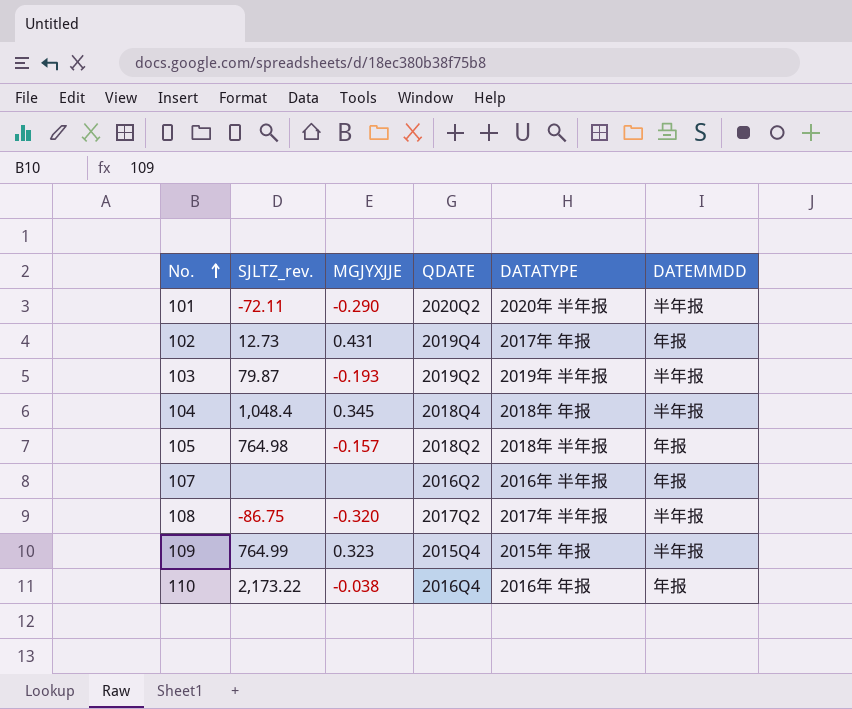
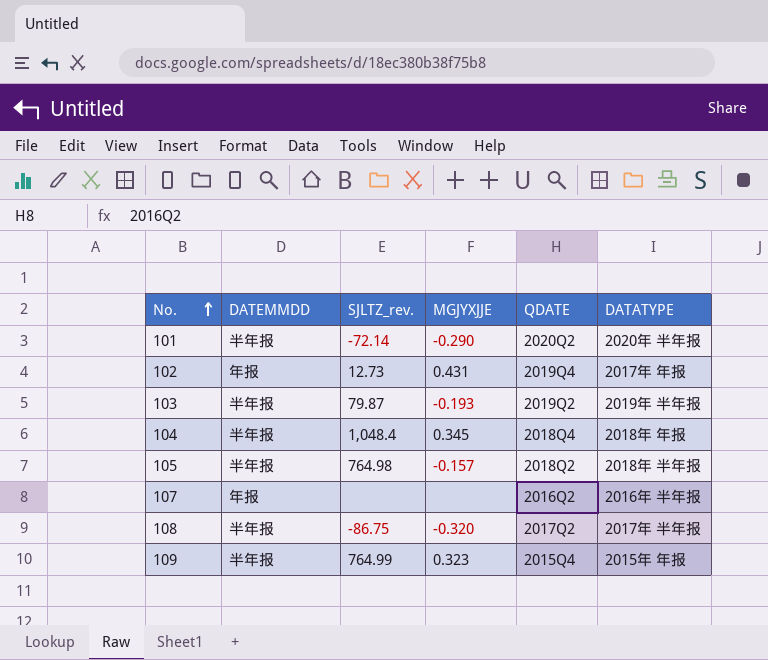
column DATEMMDD | position: 6 -> 2
row 110: 2,173.22 | -0.038 | 2016Q4 | 2016年 年报 | 年报 -> none
101 | SJLTZ_rev.: -72.11 -> -72.14
105 | DATEMMDD: 年报 -> 半年报

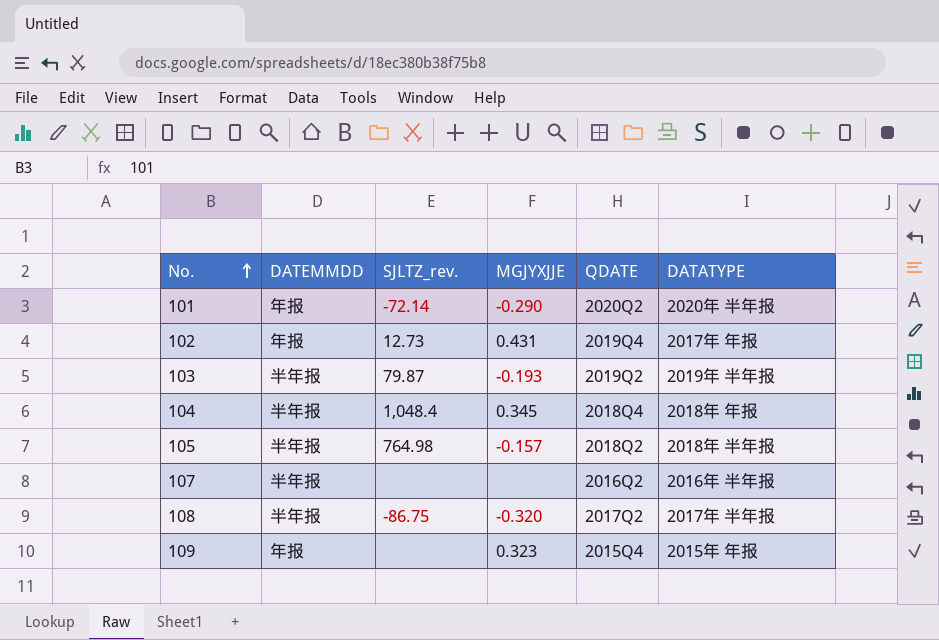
101 | DATEMMDD: 半年报 -> 年报
107 | DATEMMDD: 年报 -> 半年报
109 | DATEMMDD: 半年报 -> 年报
109 | SJLTZ_rev.: 764.99 -> none

